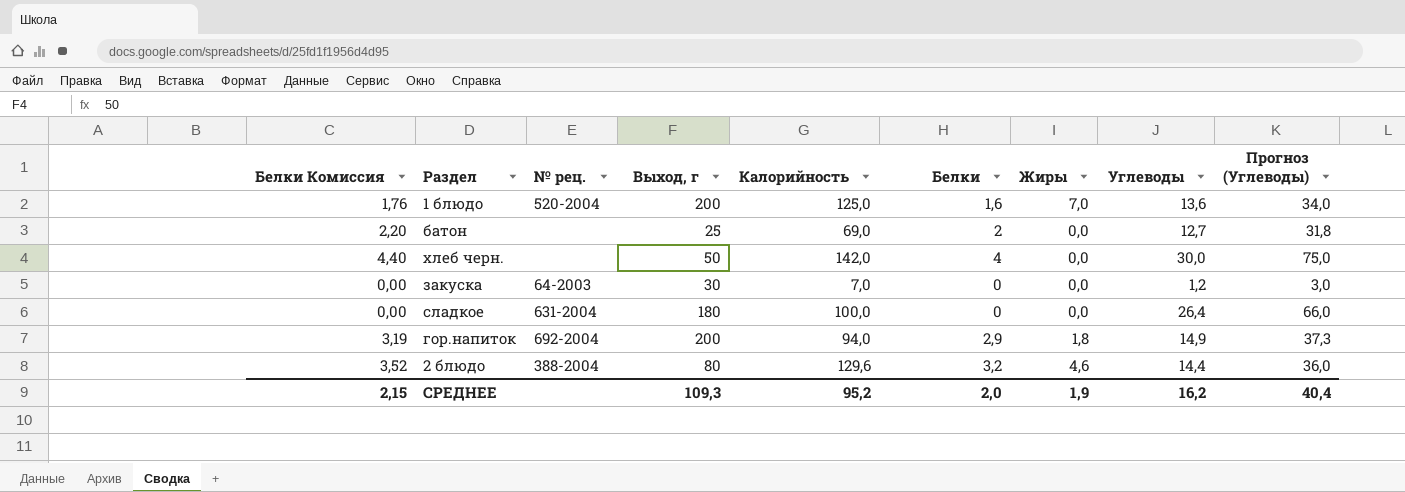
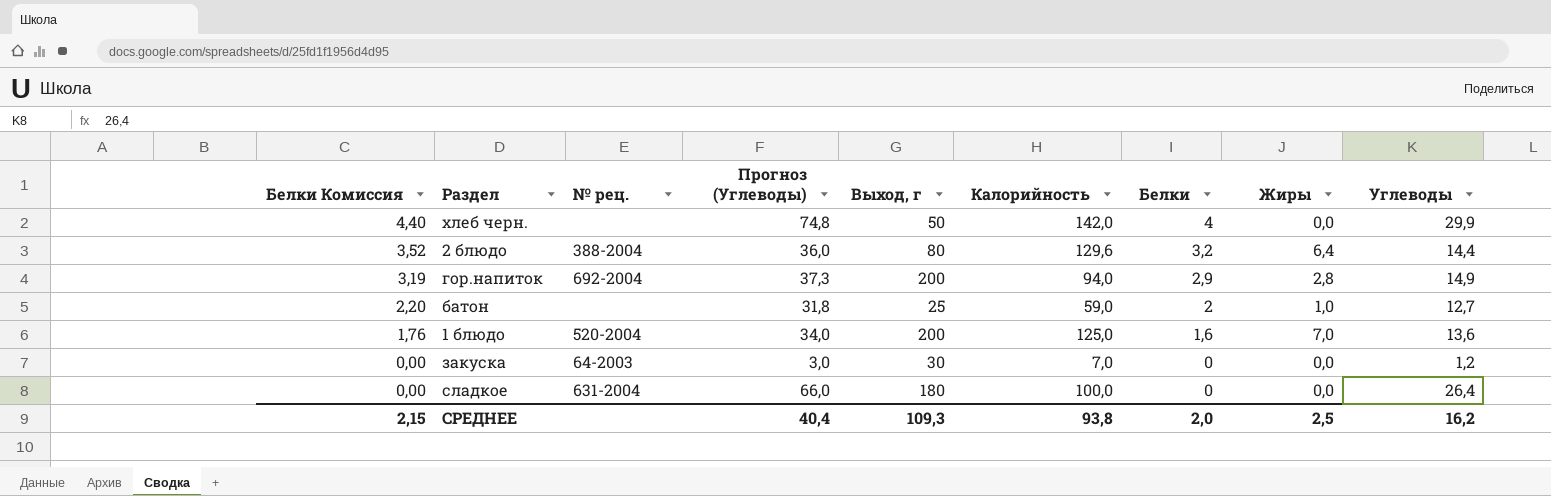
row order: none -> Белки Комиссия descending
column Прогноз (Углеводы) | position: 9 -> 4
хлеб черн. | Прогноз (Углеводы): 75,0 -> 74,8
хлеб черн. | Углеводы: 30,0 -> 29,9
2 блюдо | Жиры: 4,6 -> 6,4
гор.напиток | Жиры: 1,8 -> 2,8
батон | Калорийность: 69,0 -> 59,0
батон | Жиры: 0,0 -> 1,0
СРЕДНЕЕ | Калорийность: 95,2 -> 93,8
СРЕДНЕЕ | Жиры: 1,9 -> 2,5

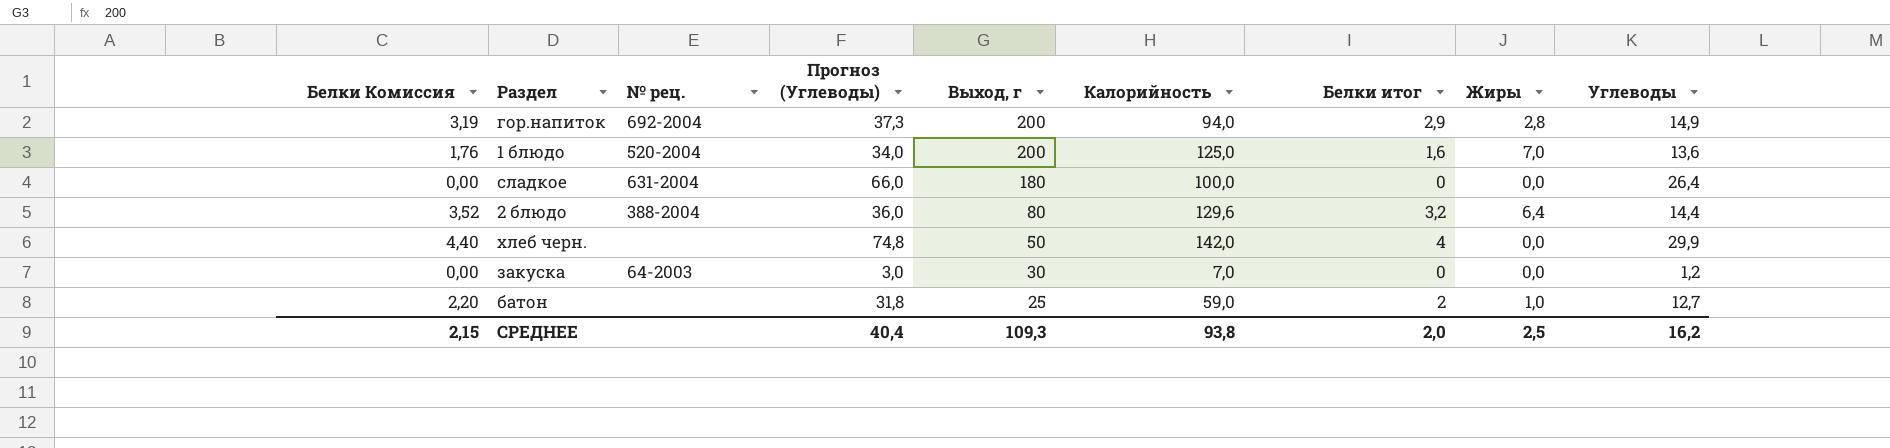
row order: Белки Комиссия descending -> Выход, г descending
column name: Белки -> Белки итог

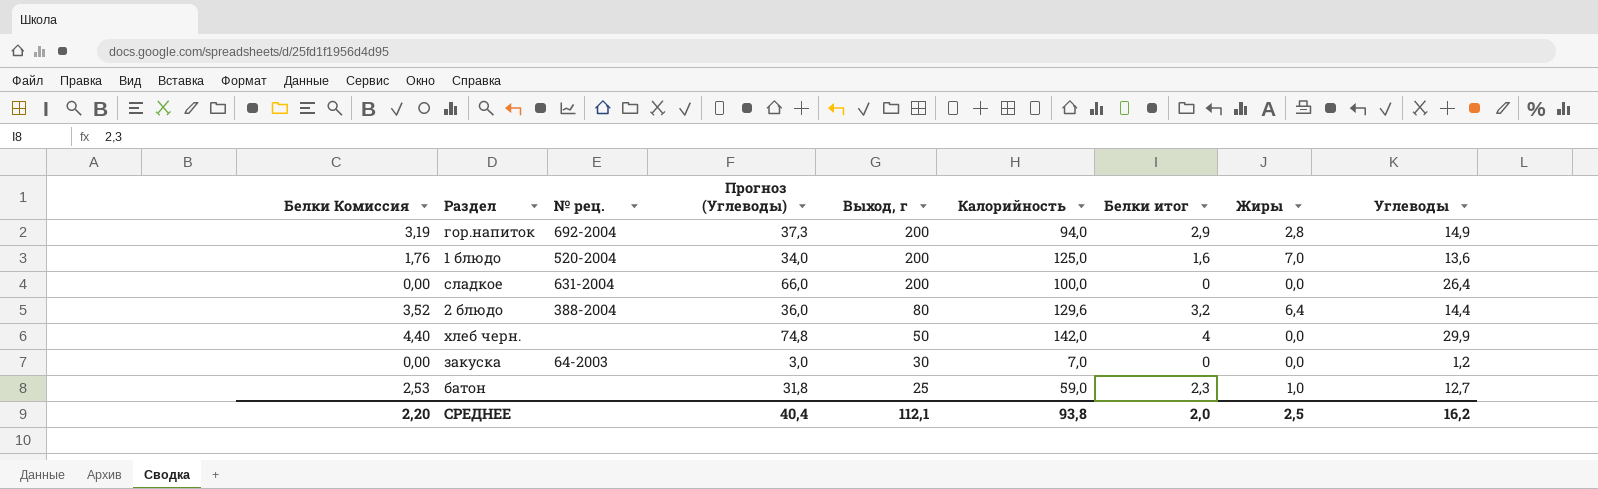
сладкое | Выход, г: 180 -> 200
батон | Белки Комиссия: 2,20 -> 2,53
батон | Белки итог: 2 -> 2,3
СРЕДНЕЕ | Белки Комиссия: 2,15 -> 2,20
СРЕДНЕЕ | Выход, г: 109,3 -> 112,1

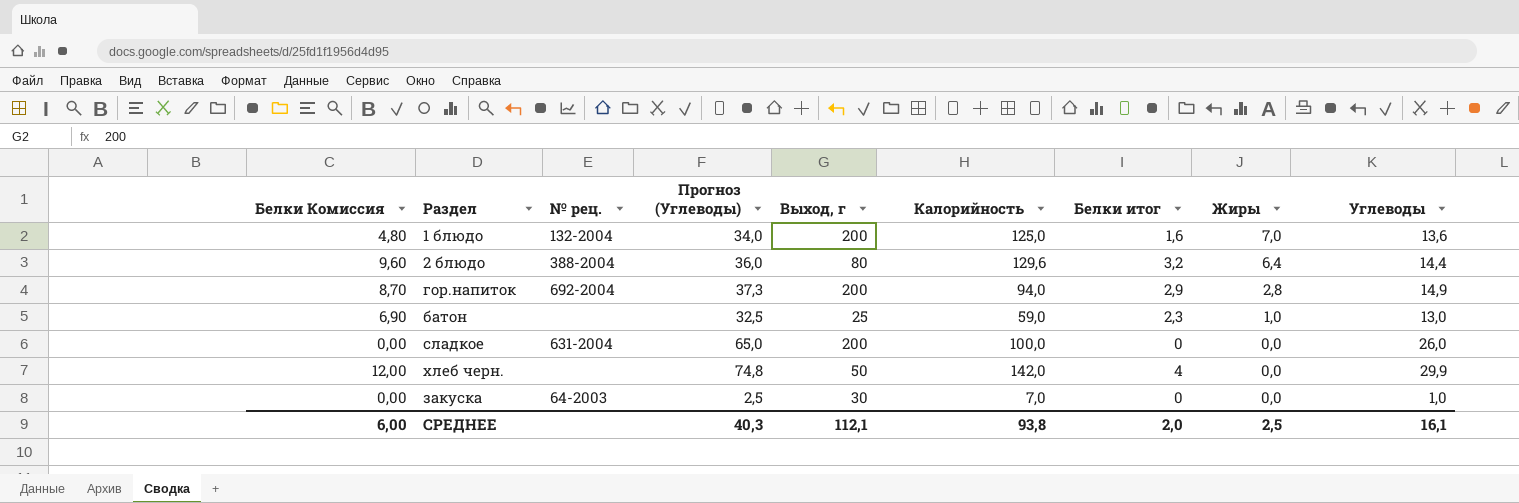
row order: Выход, г descending -> Жиры descending
column Белки Комиссия | formula: [Белки итог] * 1,1 -> [Белки итог] * 3
1 блюдо | № рец.: 520-2004 -> 132-2004
батон | Прогноз (Углеводы): 31,8 -> 32,5
батон | Углеводы: 12,7 -> 13,0
сладкое | Прогноз (Углеводы): 66,0 -> 65,0
сладкое | Углеводы: 26,4 -> 26,0
закуска | Прогноз (Углеводы): 3,0 -> 2,5
закуска | Углеводы: 1,2 -> 1,0
СРЕДНЕЕ | Белки Комиссия: 2,20 -> 6,00
СРЕДНЕЕ | Прогноз (Углеводы): 40,4 -> 40,3
СРЕДНЕЕ | Углеводы: 16,2 -> 16,1

